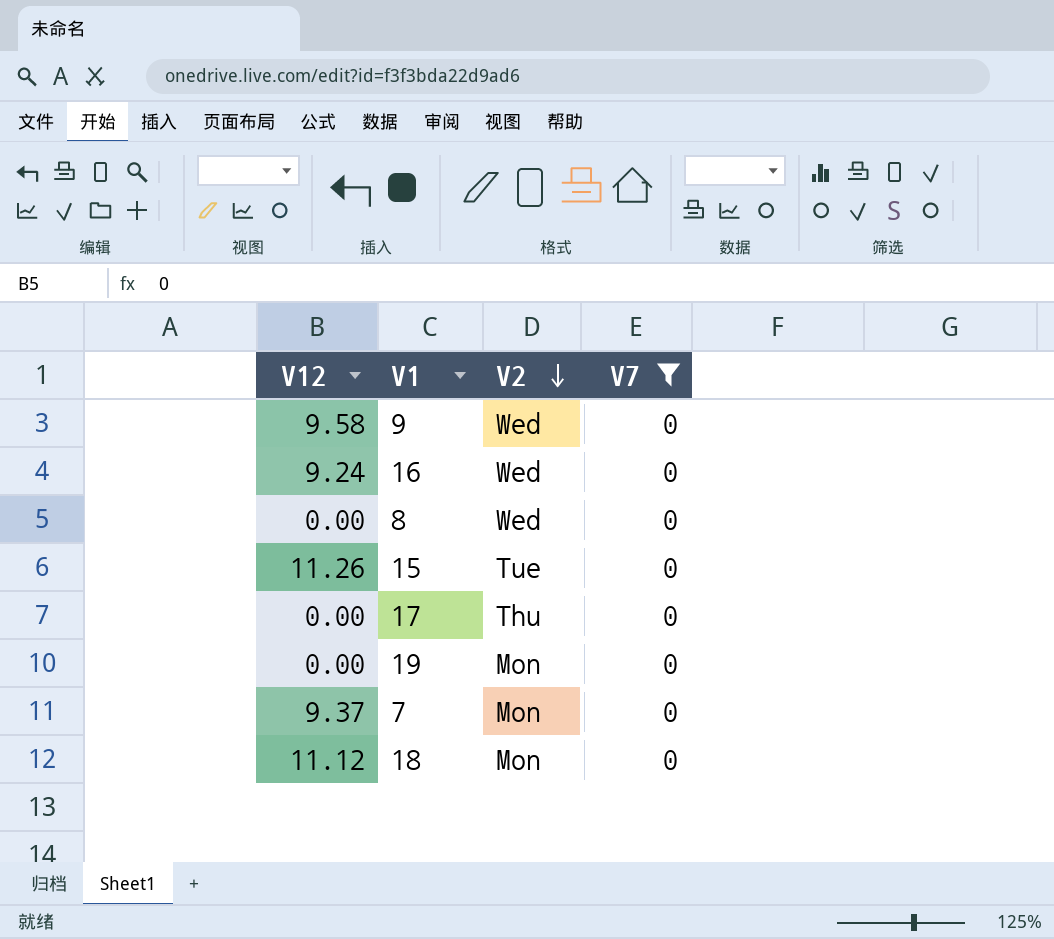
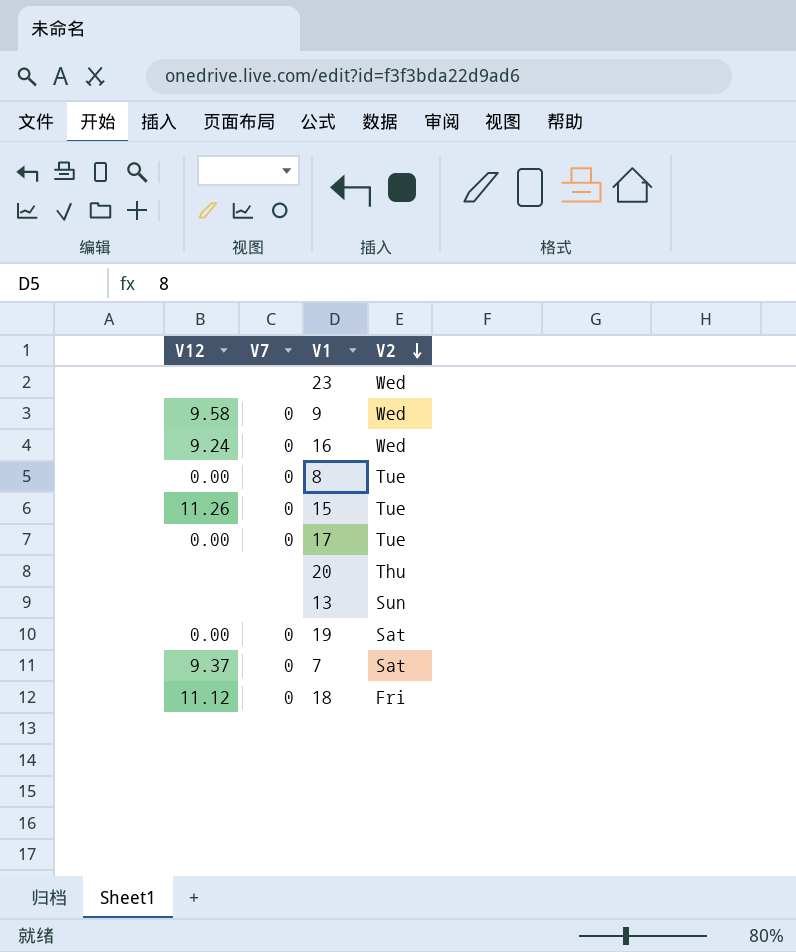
filter: V7 = 0 -> none
column V7 | position: 4 -> 2
8 | V2: Wed -> Tue
17 | V2: Thu -> Tue
19 | V2: Mon -> Sat
7 | V2: Mon -> Sat
18 | V2: Mon -> Fri

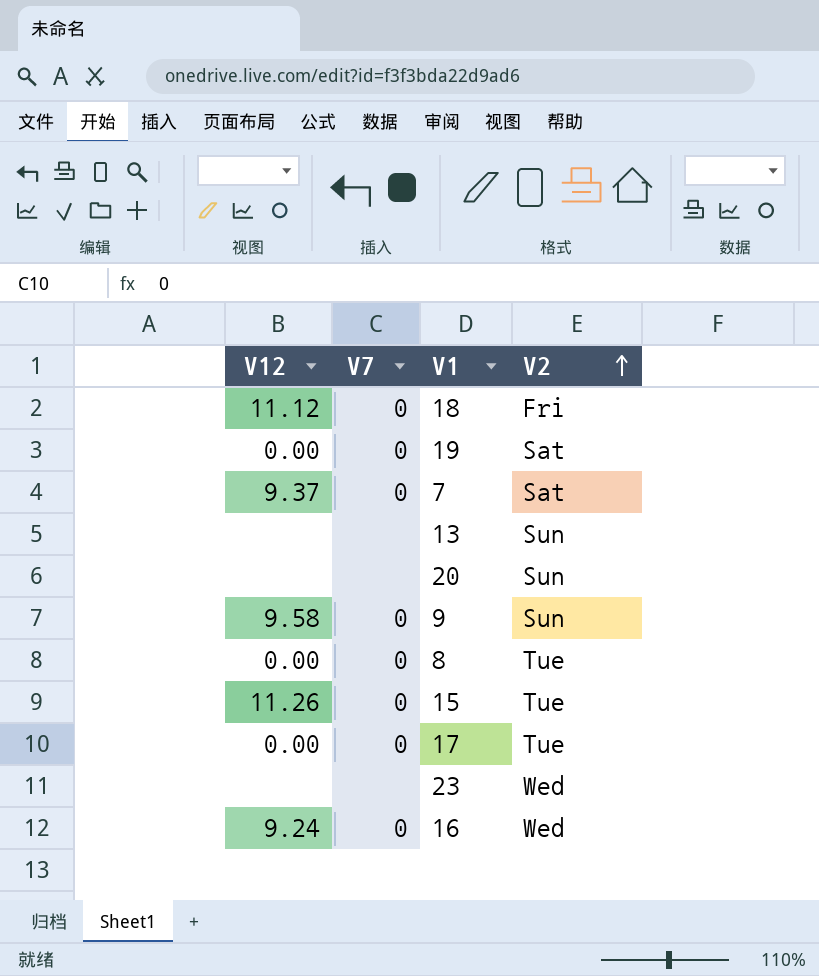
row order: V2 descending -> V2 ascending
20 | V2: Thu -> Sun
9 | V2: Wed -> Sun

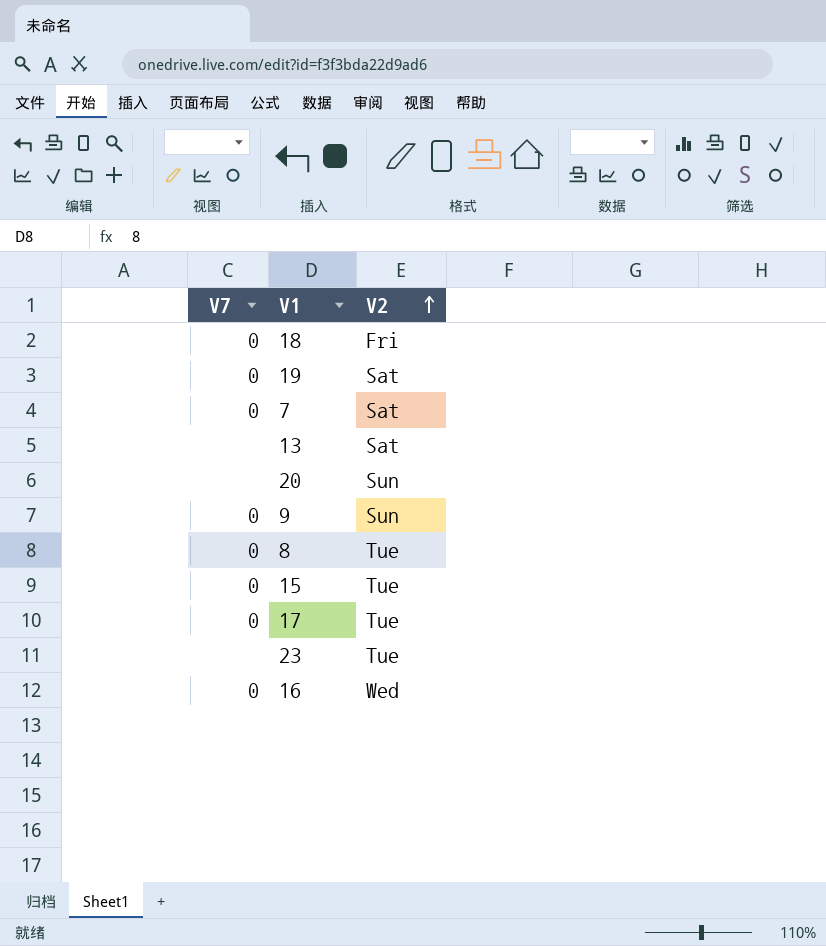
column V12 | position: 1 -> none
13 | V2: Sun -> Sat
23 | V2: Wed -> Tue

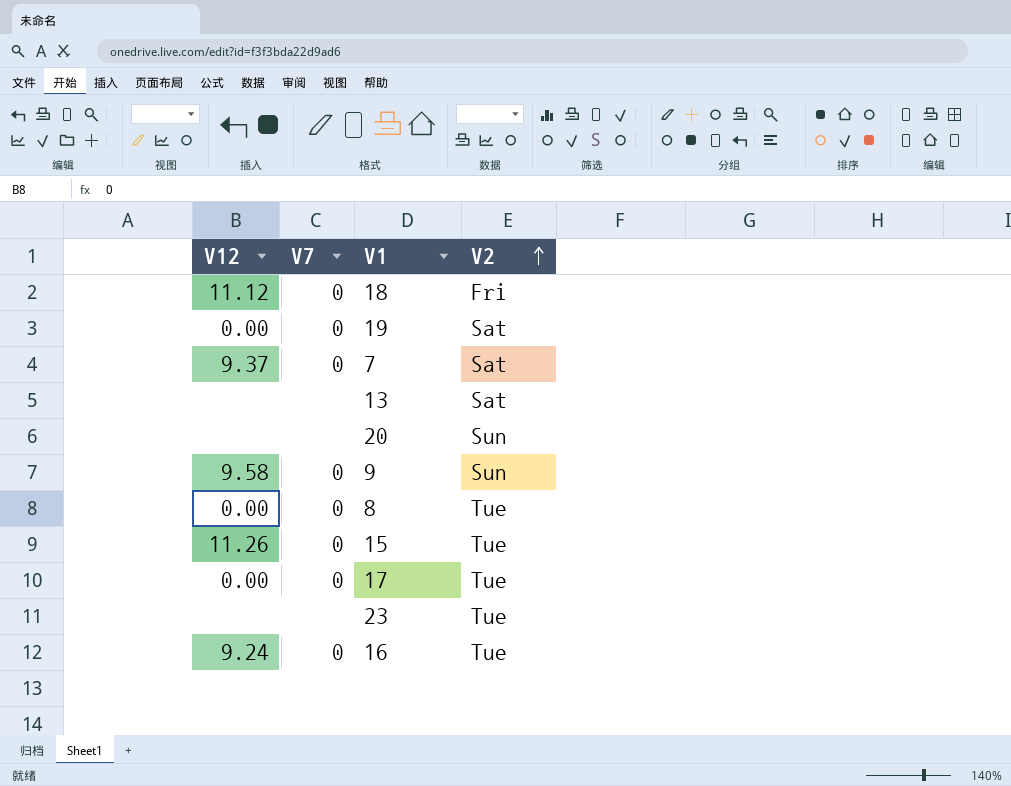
column V12 | position: none -> 1
16 | V2: Wed -> Tue

